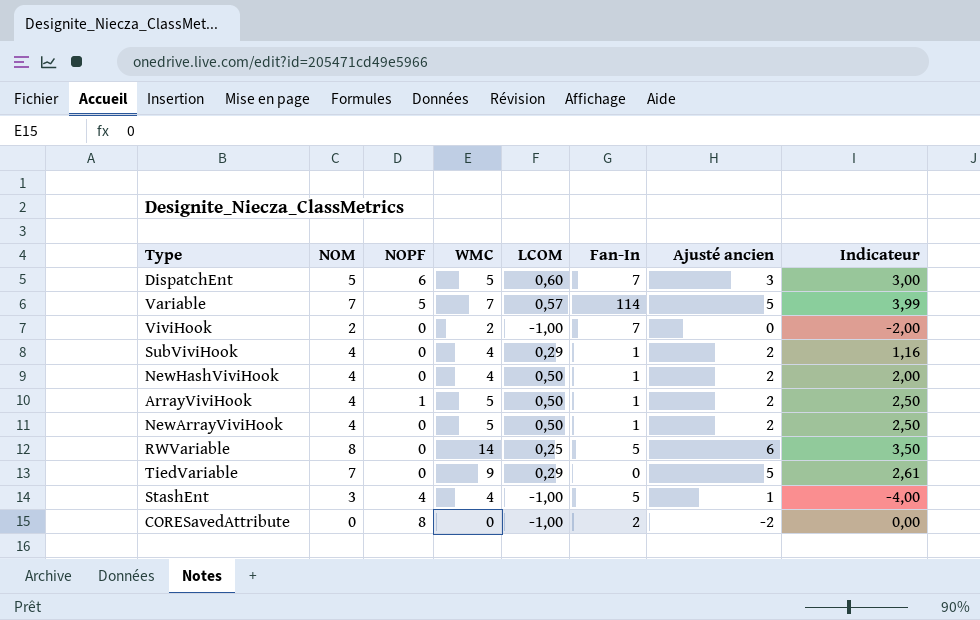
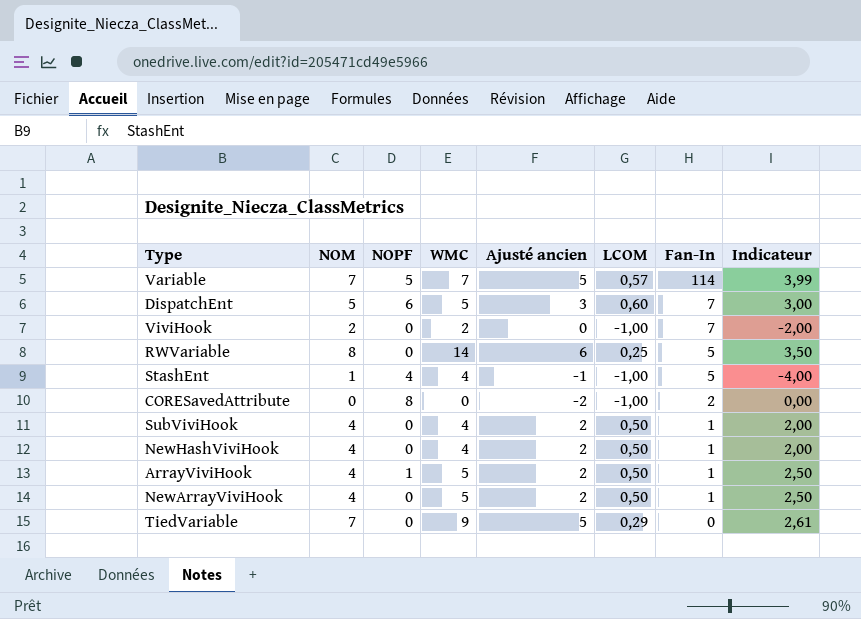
row order: none -> Fan-In descending
column Ajusté ancien | position: 7 -> 5
StashEnt | NOM: 3 -> 1
StashEnt | Ajusté ancien: 1 -> -1
SubViviHook | LCOM: 0,29 -> 0,50
SubViviHook | Indicateur: 1,16 -> 2,00

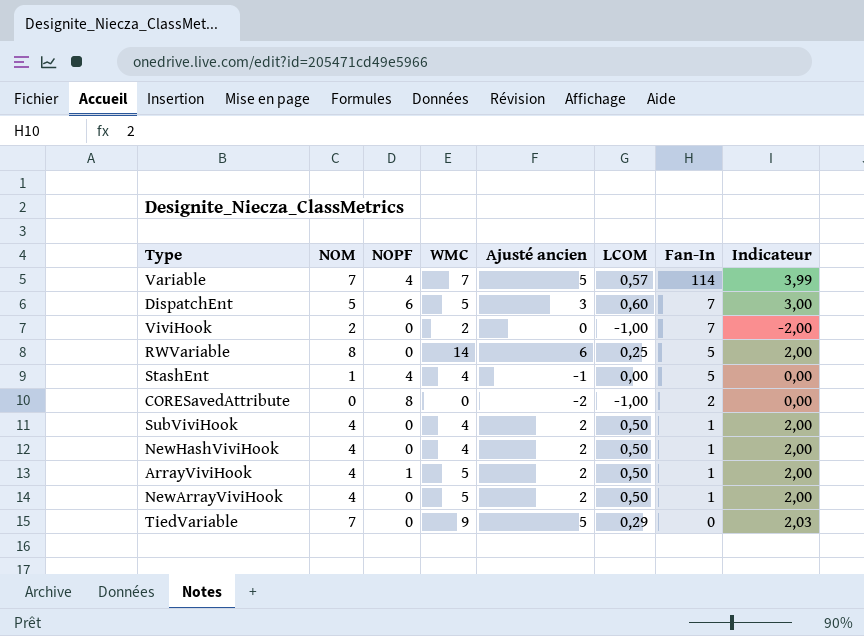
column Indicateur | formula: [WMC] * [LCOM] -> [NOM] * [LCOM]
Variable | NOPF: 5 -> 4
StashEnt | LCOM: -1,00 -> 0,00

